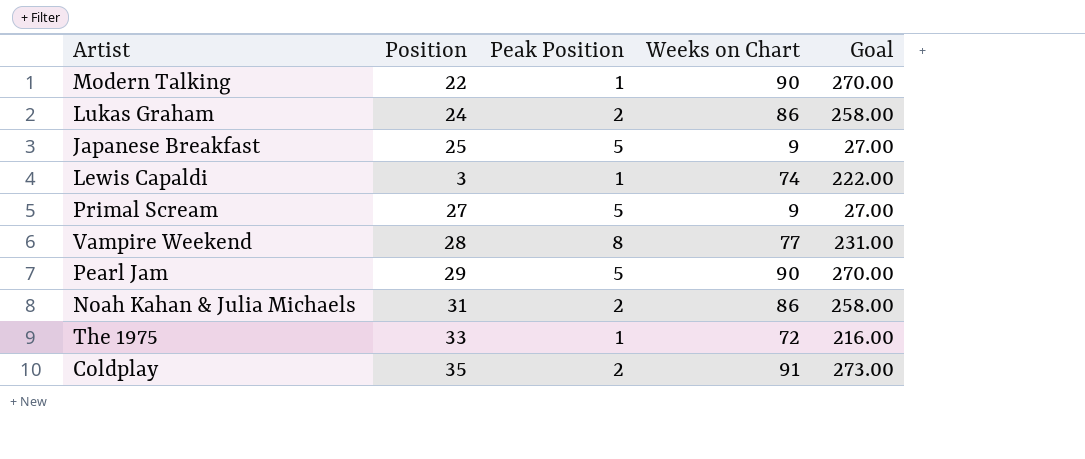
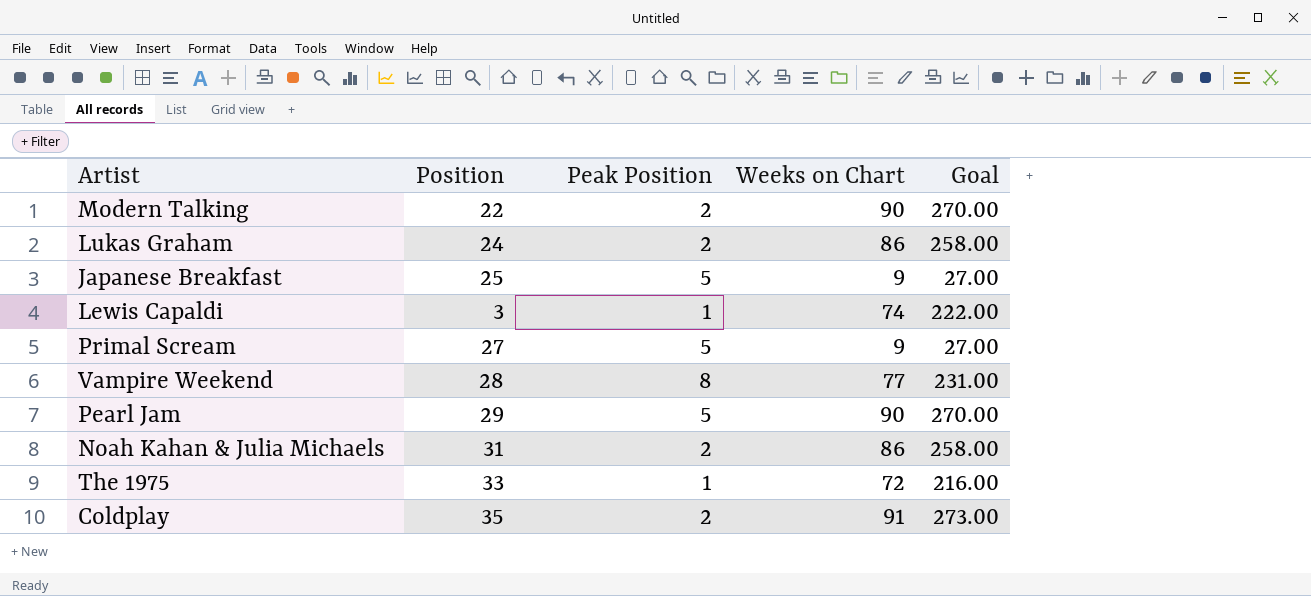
Modern Talking | Peak Position: 1 -> 2

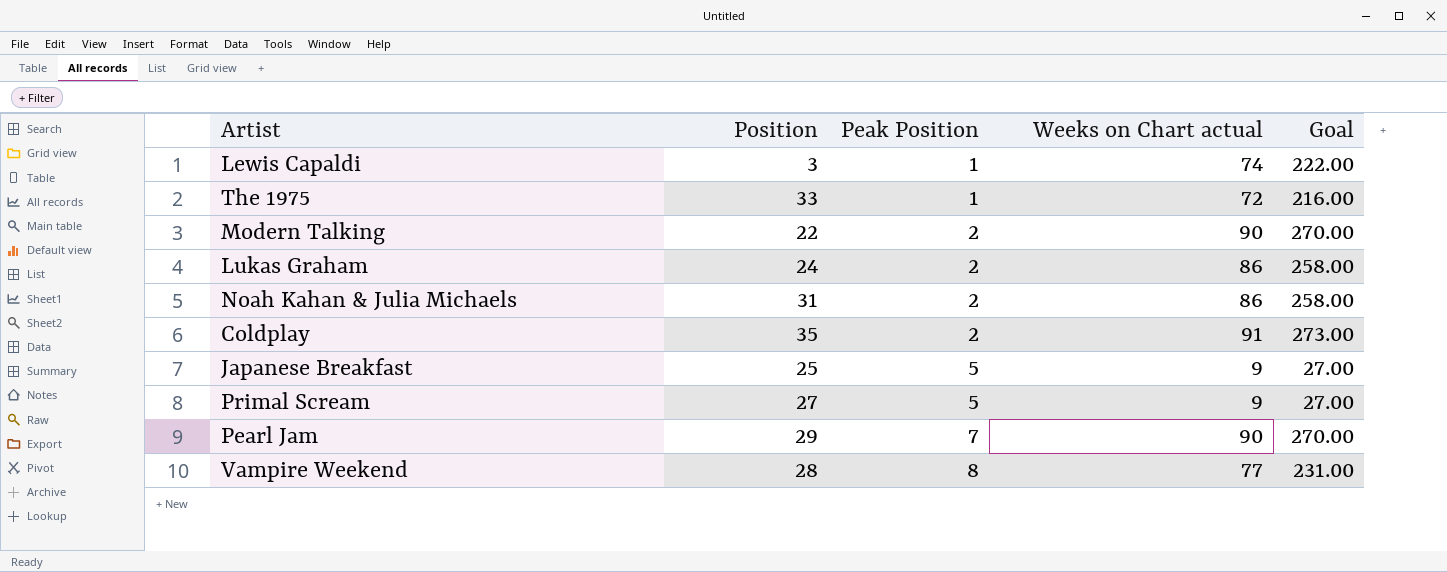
row order: none -> Peak Position ascending
column name: Weeks on Chart -> Weeks on Chart actual
Pearl Jam | Peak Position: 5 -> 7

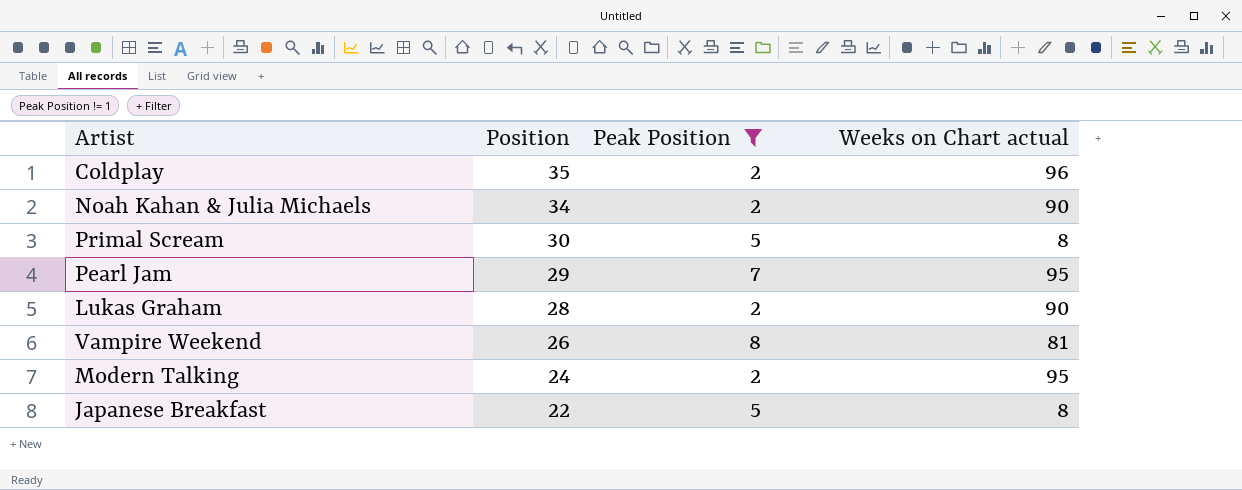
filter: none -> Peak Position != 1
row order: Peak Position ascending -> Position descending
column Goal | formula: [Weeks on Chart actual] * 3 -> none
Coldplay | Weeks on Chart actual: 91 -> 96
Noah Kahan & Julia Michaels | Position: 31 -> 34
Noah Kahan & Julia Michaels | Weeks on Chart actual: 86 -> 90
Primal Scream | Position: 27 -> 30
Primal Scream | Weeks on Chart actual: 9 -> 8
Pearl Jam | Weeks on Chart actual: 90 -> 95
Lukas Graham | Position: 24 -> 28
Lukas Graham | Weeks on Chart actual: 86 -> 90
Vampire Weekend | Position: 28 -> 26
Vampire Weekend | Weeks on Chart actual: 77 -> 81
Modern Talking | Position: 22 -> 24
Modern Talking | Weeks on Chart actual: 90 -> 95
Japanese Breakfast | Position: 25 -> 22
Japanese Breakfast | Weeks on Chart actual: 9 -> 8

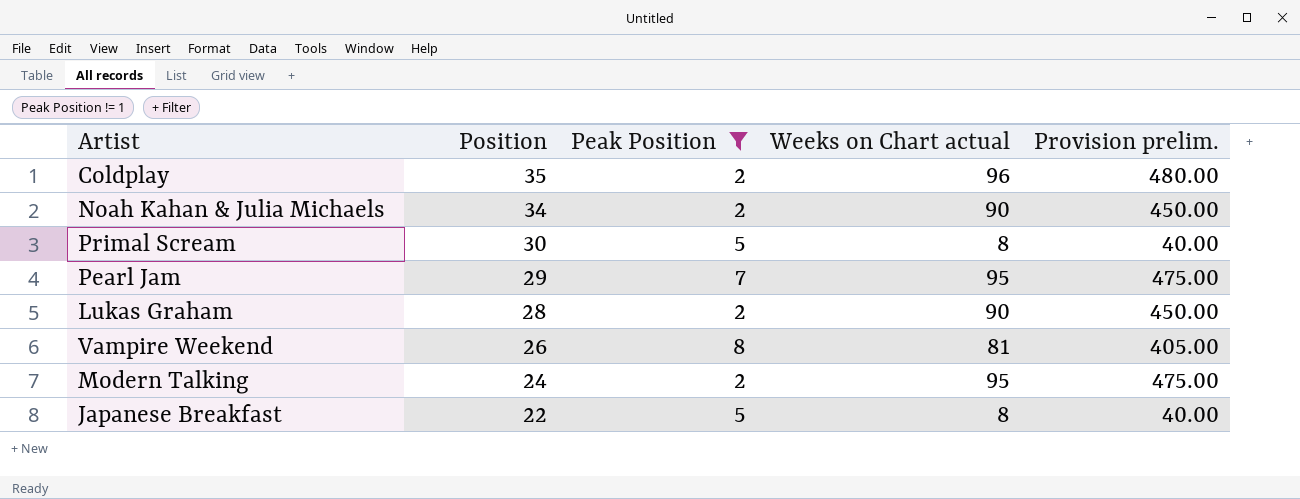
column Provision prelim. | formula: none -> [Weeks on Chart actual] * 5

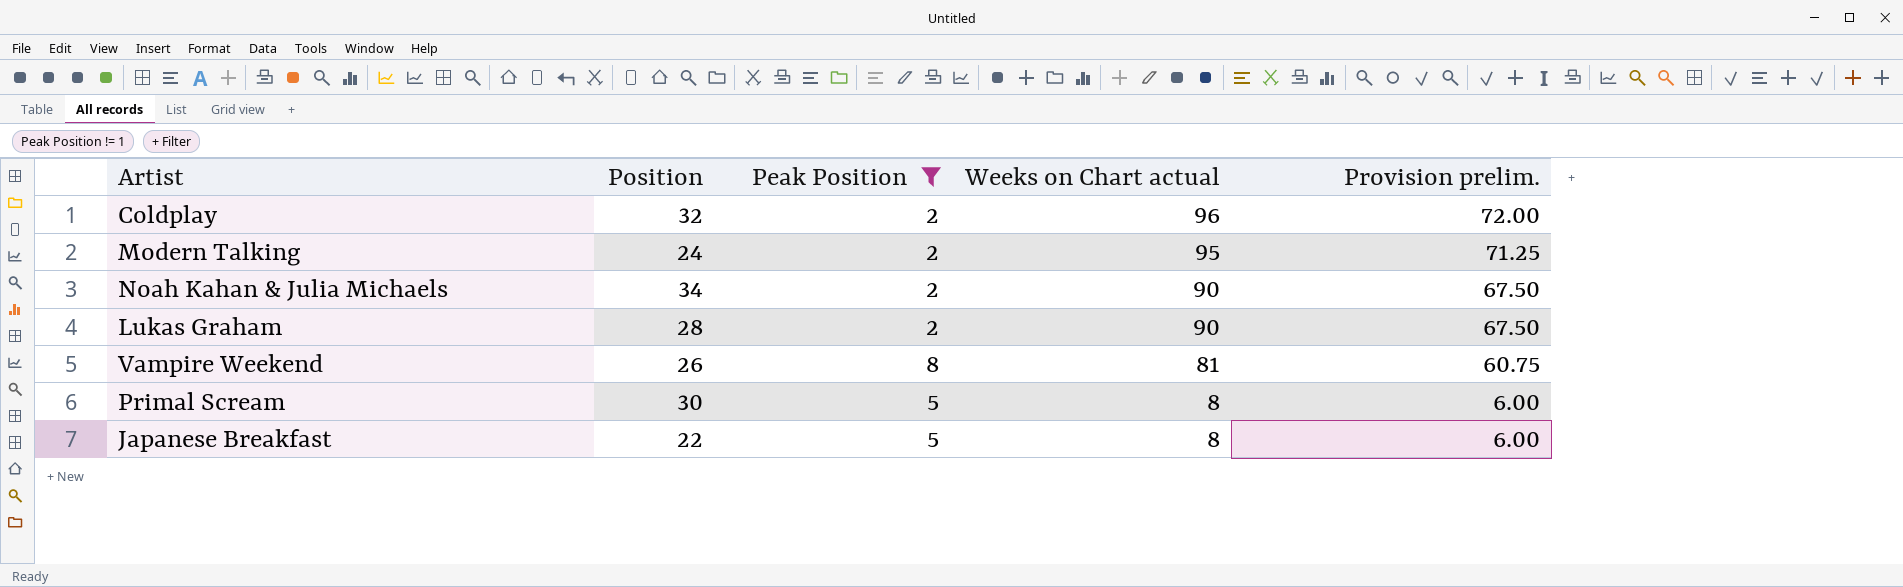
row order: Position descending -> Weeks on Chart actual descending
column Provision prelim. | formula: [Weeks on Chart actual] * 5 -> [Weeks on Chart actual] * 0.75
row Pearl Jam: 29 | 7 | 95 | 475.00 -> none
Coldplay | Position: 35 -> 32

